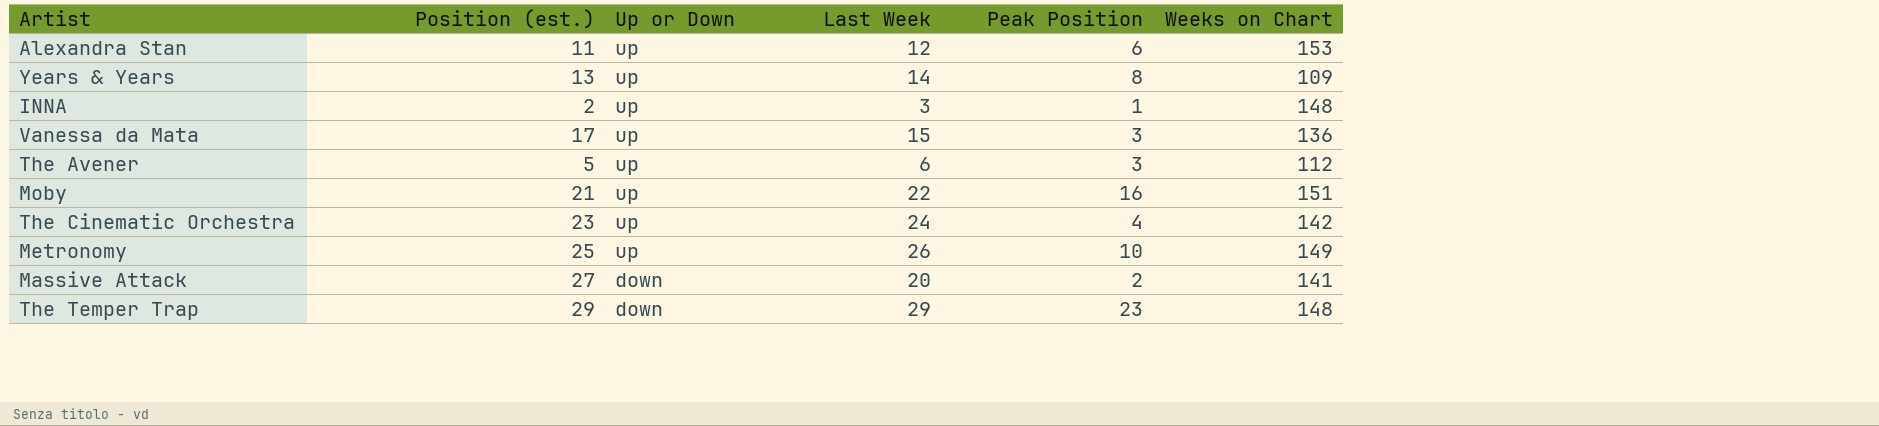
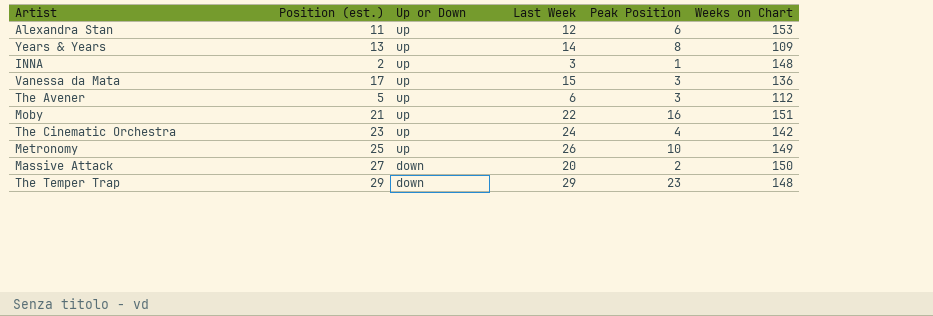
Massive Attack | Weeks on Chart: 141 -> 150

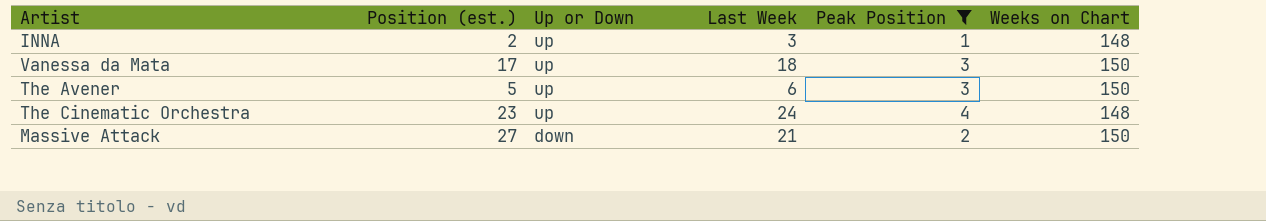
filter: none -> Peak Position <= 4
Vanessa da Mata | Last Week: 15 -> 18
Vanessa da Mata | Weeks on Chart: 136 -> 150
The Avener | Weeks on Chart: 112 -> 150
The Cinematic Orchestra | Weeks on Chart: 142 -> 148
Massive Attack | Last Week: 20 -> 21

